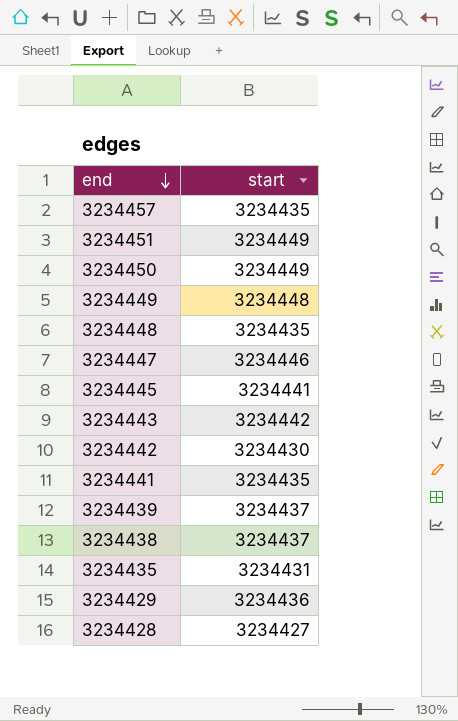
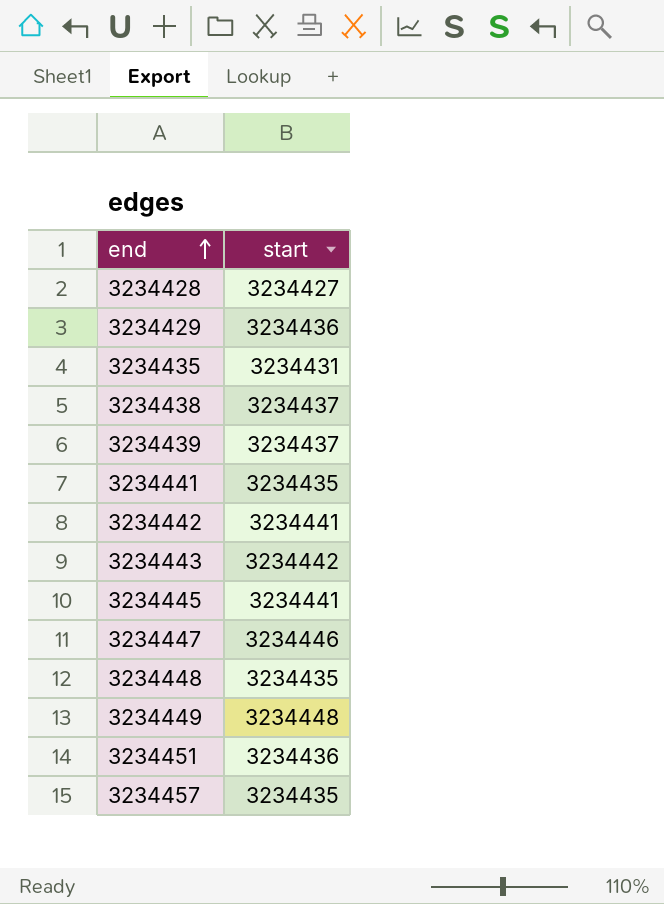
row order: end descending -> end ascending
row 3234450: 3234449 -> none
3234442 | start: 3234430 -> 3234441
3234451 | start: 3234449 -> 3234436

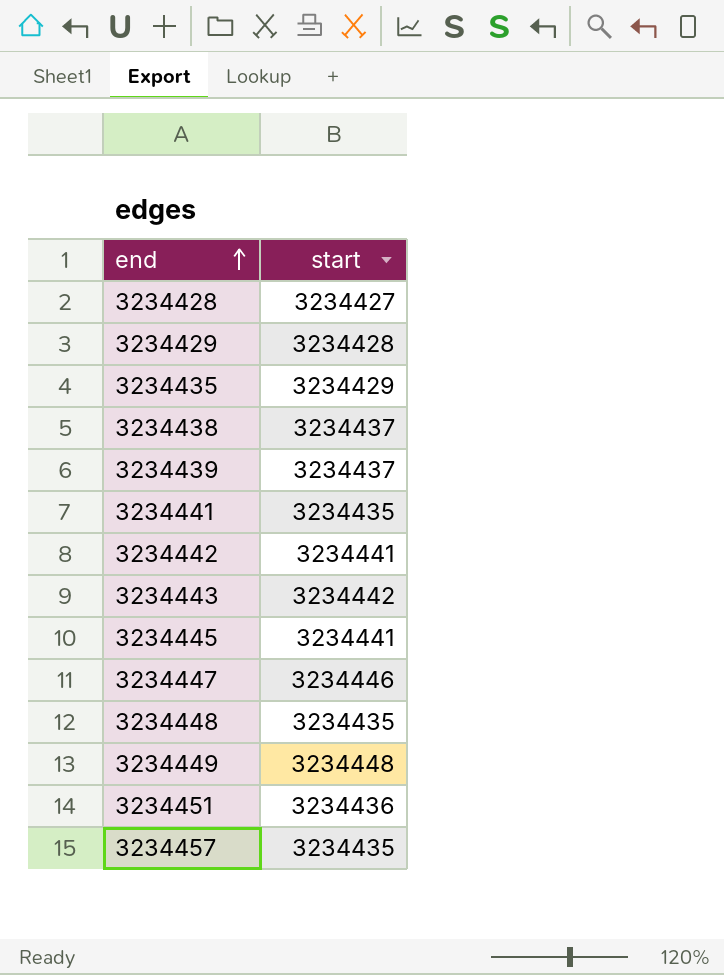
3234429 | start: 3234436 -> 3234428
3234435 | start: 3234431 -> 3234429

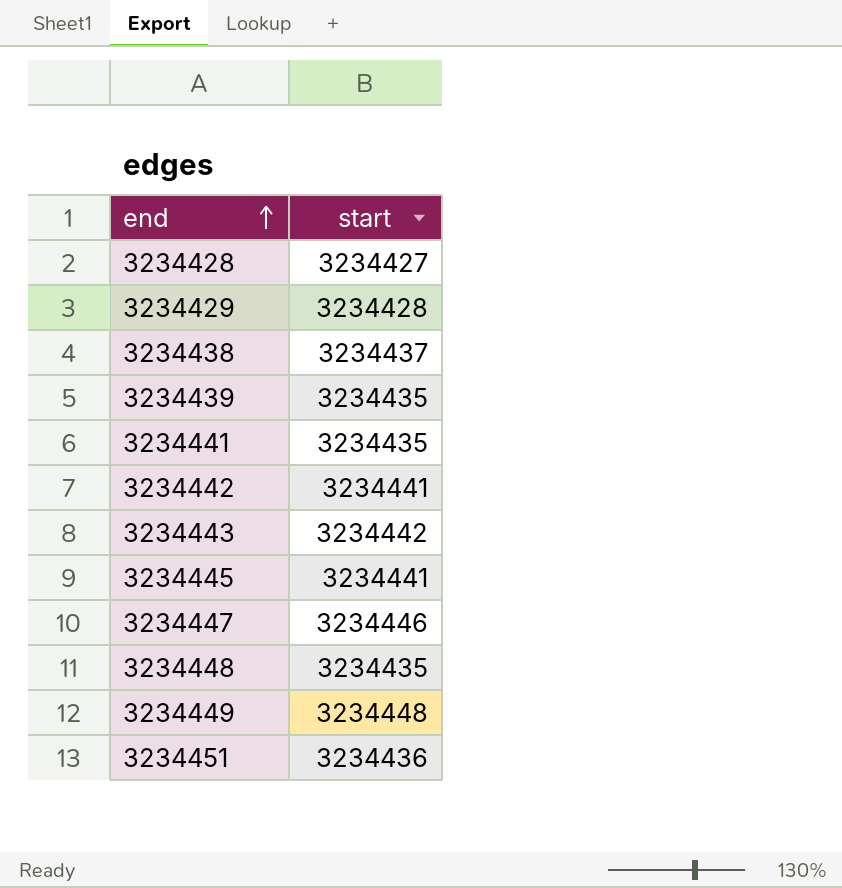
row 3234435: 3234429 -> none
row 3234457: 3234435 -> none
3234439 | start: 3234437 -> 3234435

